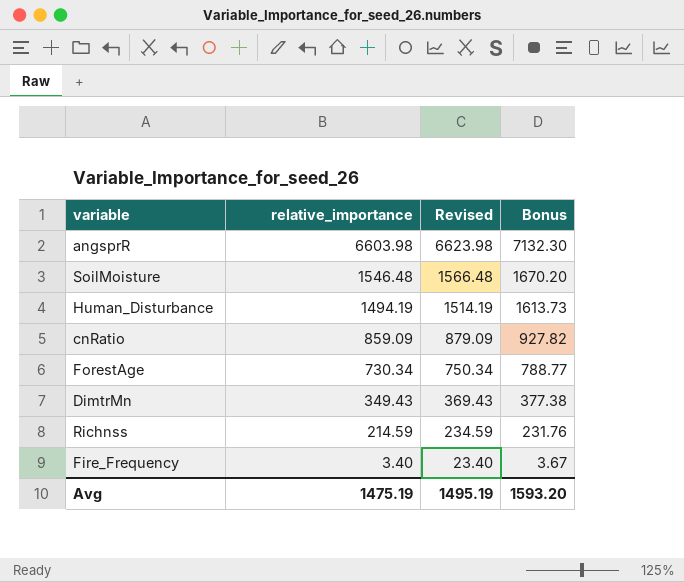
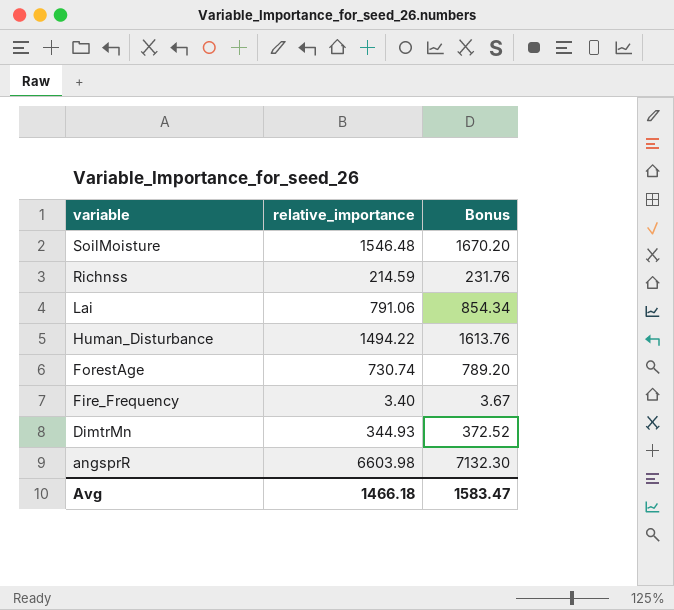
row order: relative_importance descending -> variable descending
column Revised | formula: [relative_importance] + 20 -> none
row cnRatio: 859.09 | 879.09 | 927.82 -> none
row Lai: none -> 791.06 | 854.34
Human_Disturbance | relative_importance: 1494.19 -> 1494.22
Human_Disturbance | Bonus: 1613.73 -> 1613.76
ForestAge | relative_importance: 730.34 -> 730.74
ForestAge | Bonus: 788.77 -> 789.20
DimtrMn | relative_importance: 349.43 -> 344.93
DimtrMn | Bonus: 377.38 -> 372.52
Avg | relative_importance: 1475.19 -> 1466.18
Avg | Bonus: 1593.20 -> 1583.47

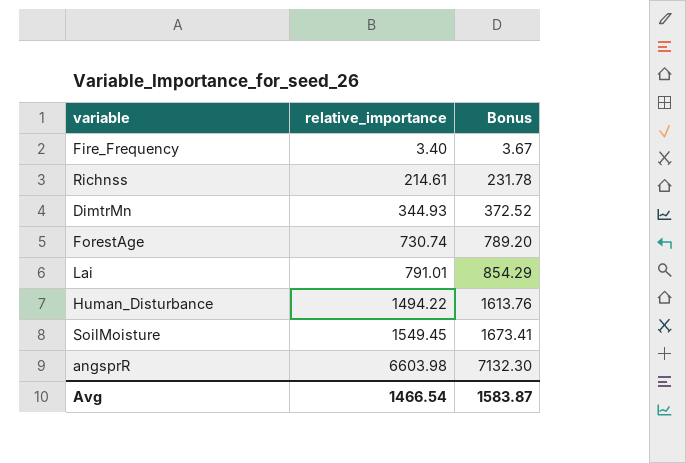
row order: variable descending -> relative_importance ascending
Richnss | relative_importance: 214.59 -> 214.61
Richnss | Bonus: 231.76 -> 231.78
Lai | relative_importance: 791.06 -> 791.01
Lai | Bonus: 854.34 -> 854.29
SoilMoisture | relative_importance: 1546.48 -> 1549.45
SoilMoisture | Bonus: 1670.20 -> 1673.41
Avg | relative_importance: 1466.18 -> 1466.54
Avg | Bonus: 1583.47 -> 1583.87

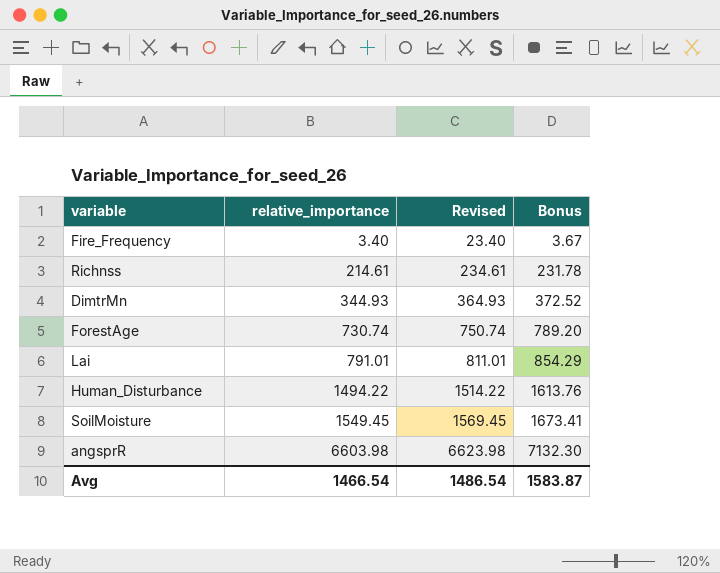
column Revised | formula: none -> [relative_importance] + 20

